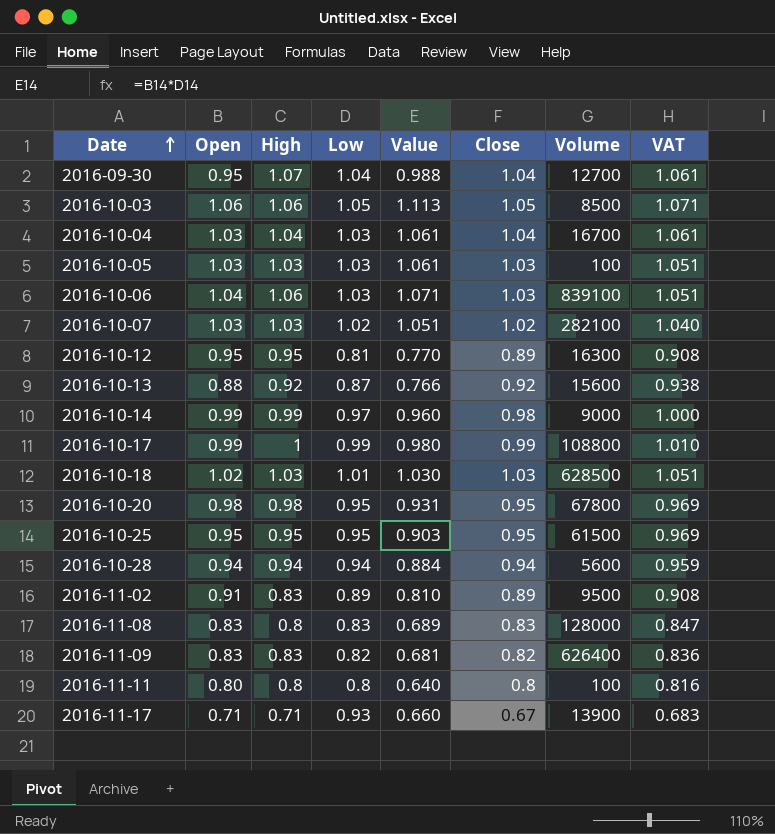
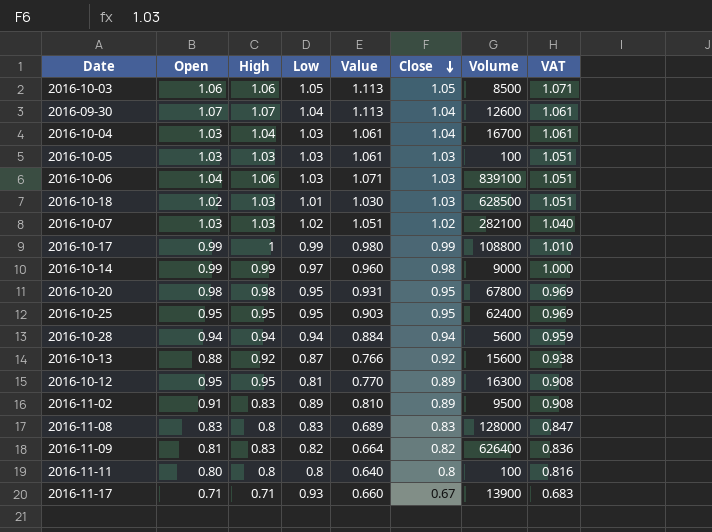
row order: Date ascending -> Close descending
2016-09-30 | Open: 0.95 -> 1.07
2016-09-30 | Value: 0.988 -> 1.113
2016-09-30 | Volume: 12700 -> 12600
2016-10-25 | Volume: 61500 -> 62400
2016-11-09 | Open: 0.83 -> 0.81
2016-11-09 | Value: 0.681 -> 0.664

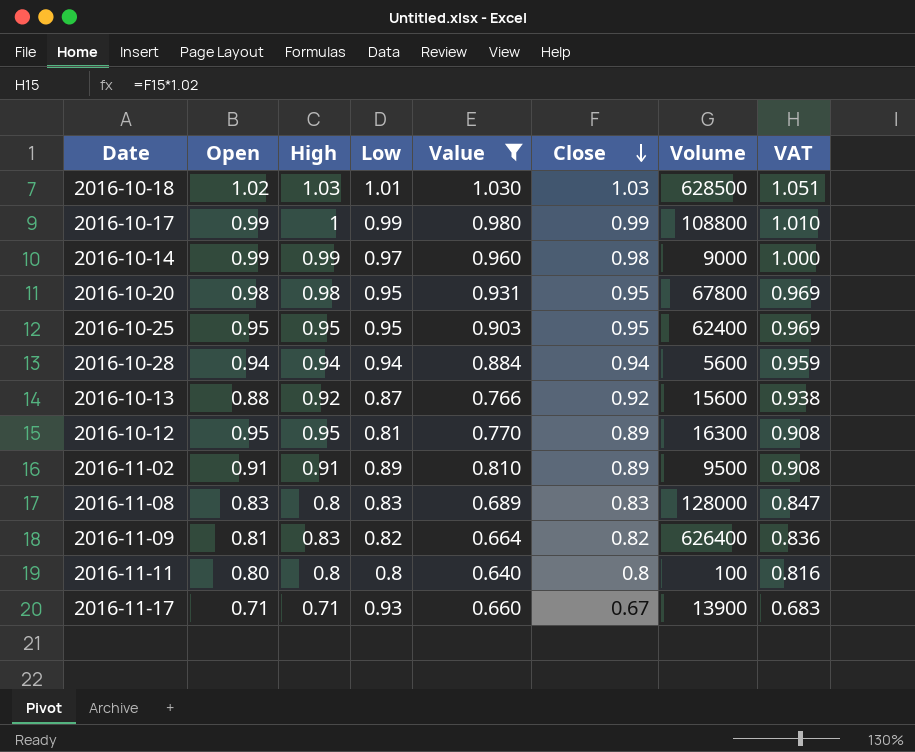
filter: none -> Value <= 1.030
2016-11-02 | High: 0.83 -> 0.91

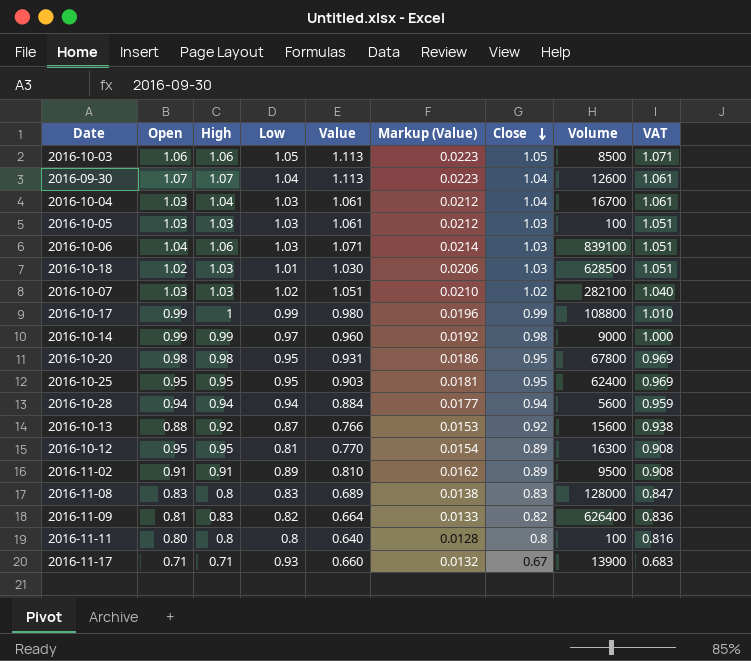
filter: Value <= 1.030 -> none
column Markup (Value) | formula: none -> [Value] * 0.02

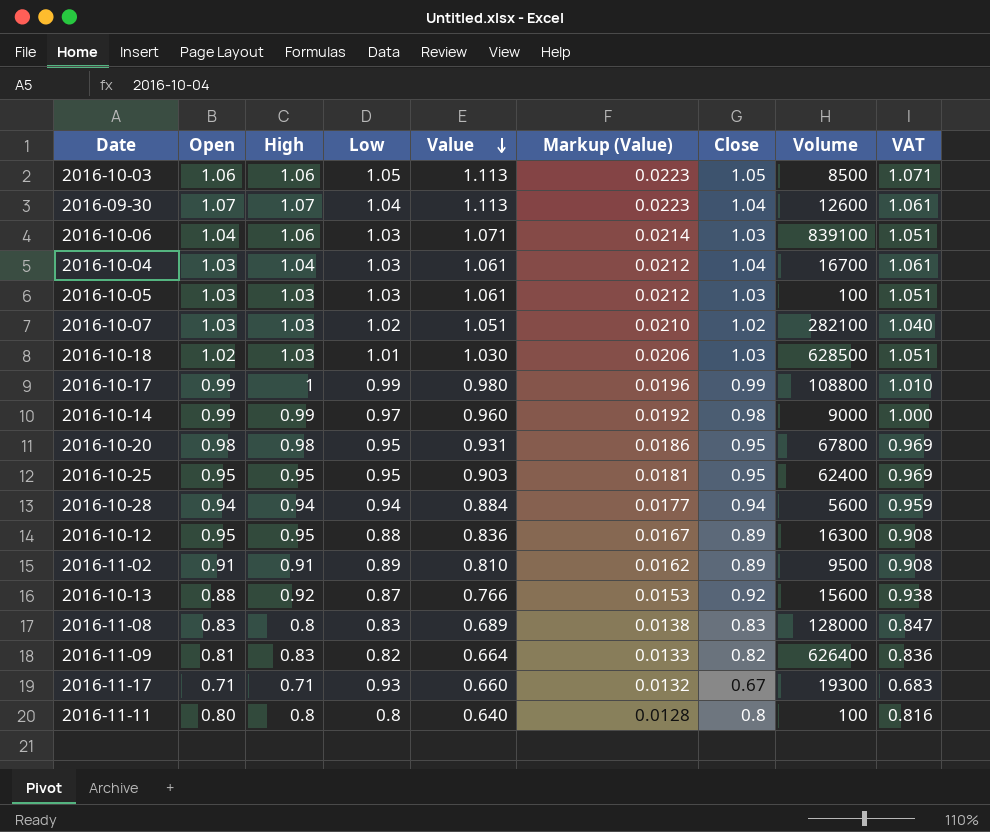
row order: Close descending -> Value descending
2016-10-12 | Low: 0.81 -> 0.88
2016-10-12 | Value: 0.770 -> 0.836
2016-10-12 | Markup (Value): 0.0154 -> 0.0167
2016-11-17 | Volume: 13900 -> 19300

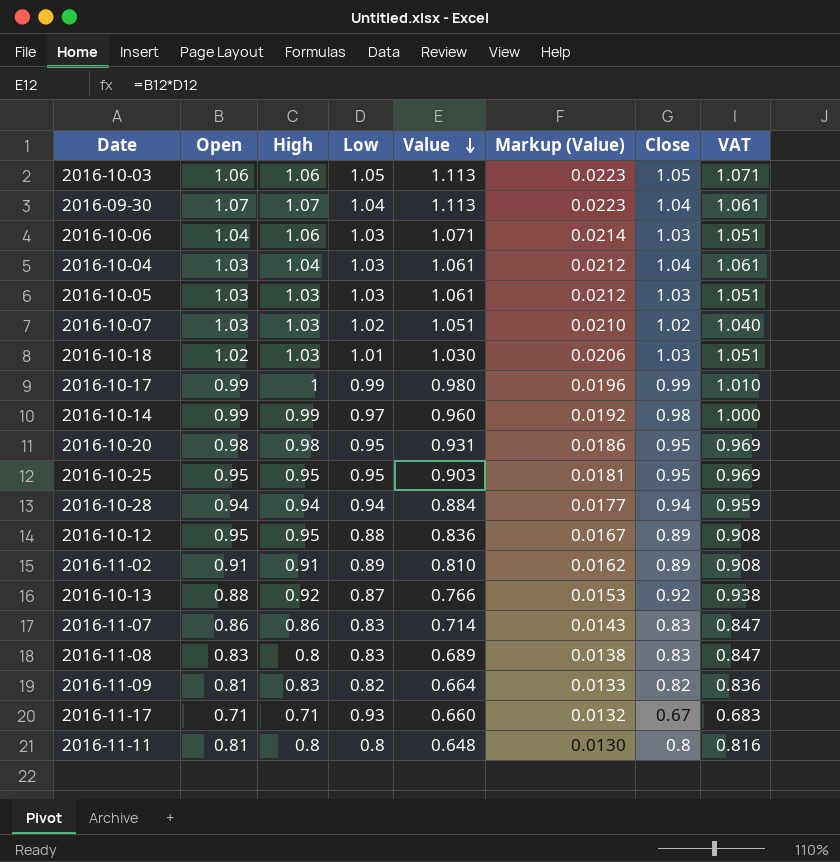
column Volume | position: 8 -> none
row 2016-11-07: none -> 0.86 | 0.86 | 0.83 | 0.714 | 0.0143 | 0.83 | 0.847
2016-11-11 | Open: 0.80 -> 0.81
2016-11-11 | Value: 0.640 -> 0.648
2016-11-11 | Markup (Value): 0.0128 -> 0.0130

